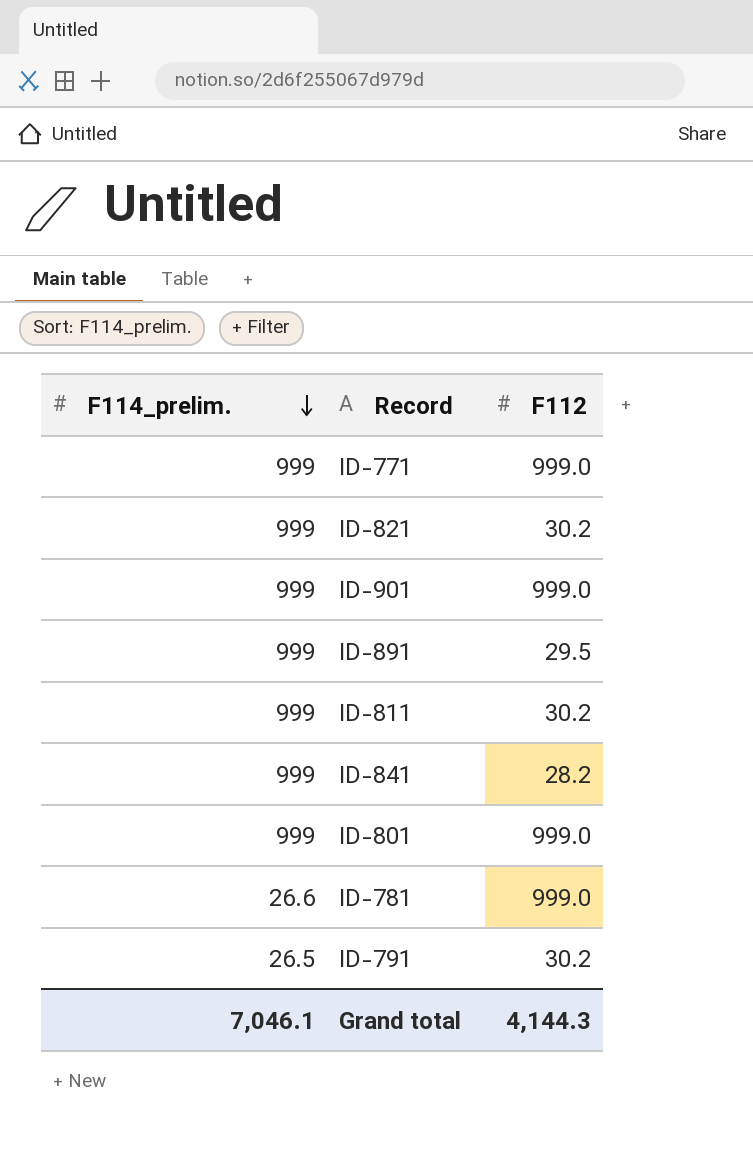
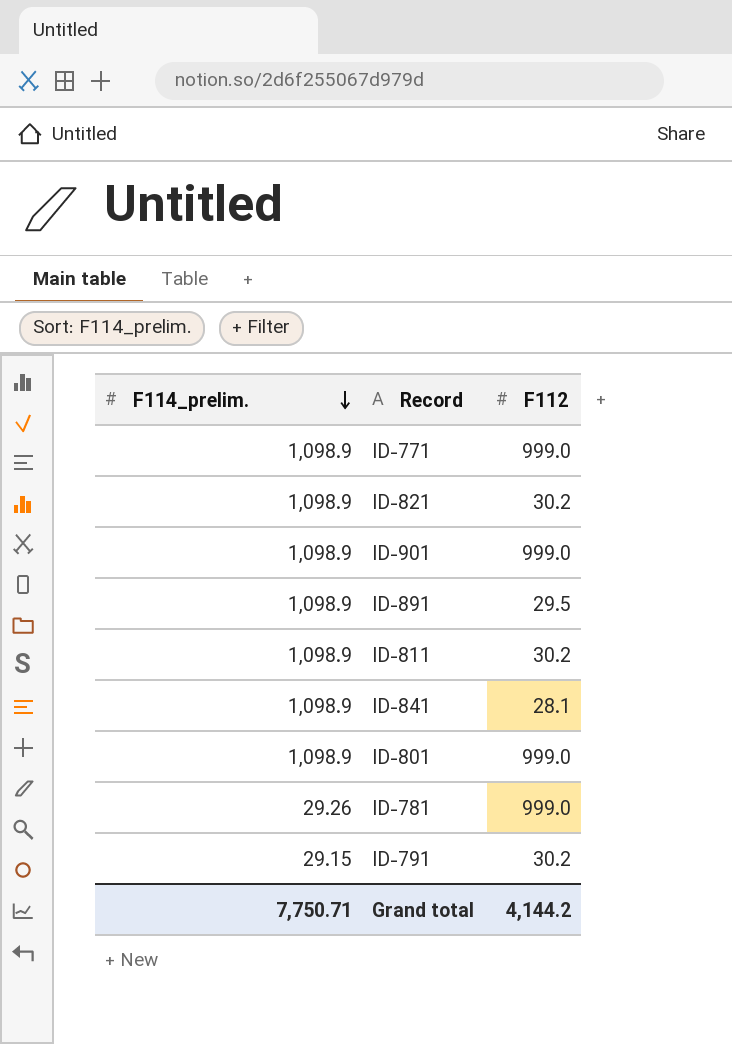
ID-771 | F114_prelim.: 999 -> 1,098.9
ID-821 | F114_prelim.: 999 -> 1,098.9
ID-901 | F114_prelim.: 999 -> 1,098.9
ID-891 | F114_prelim.: 999 -> 1,098.9
ID-811 | F114_prelim.: 999 -> 1,098.9
ID-841 | F114_prelim.: 999 -> 1,098.9
ID-841 | F112: 28.2 -> 28.1
ID-801 | F114_prelim.: 999 -> 1,098.9
ID-781 | F114_prelim.: 26.6 -> 29.26
ID-791 | F114_prelim.: 26.5 -> 29.15
Grand total | F114_prelim.: 7,046.1 -> 7,750.71
Grand total | F112: 4,144.3 -> 4,144.2

